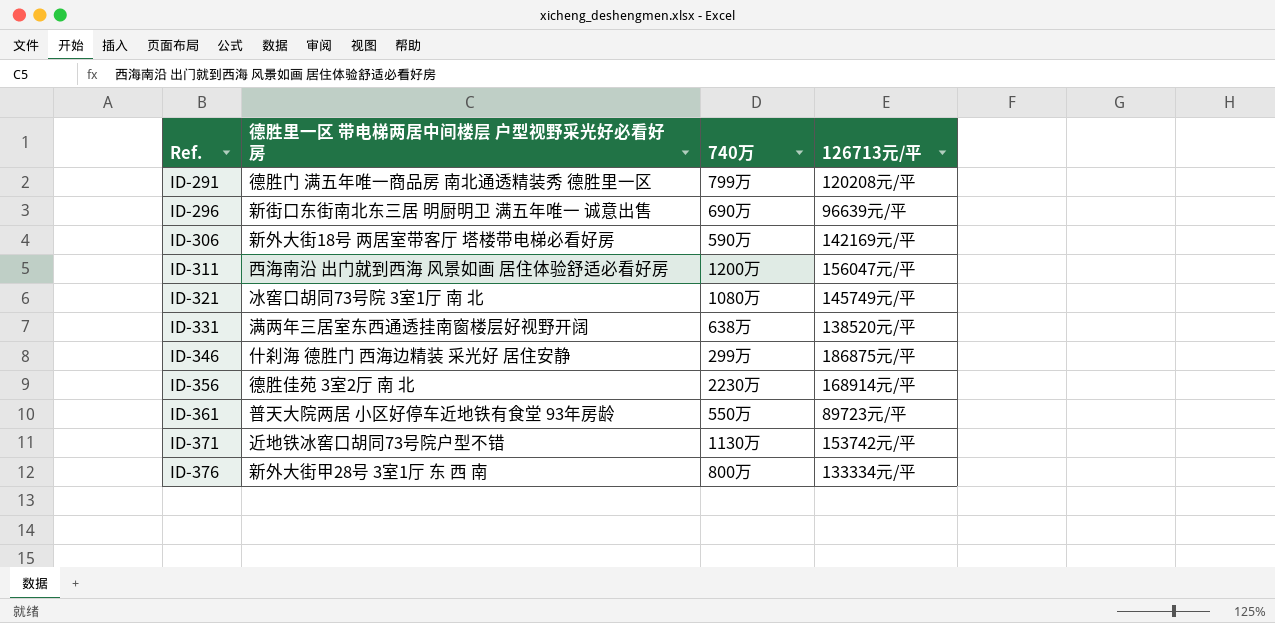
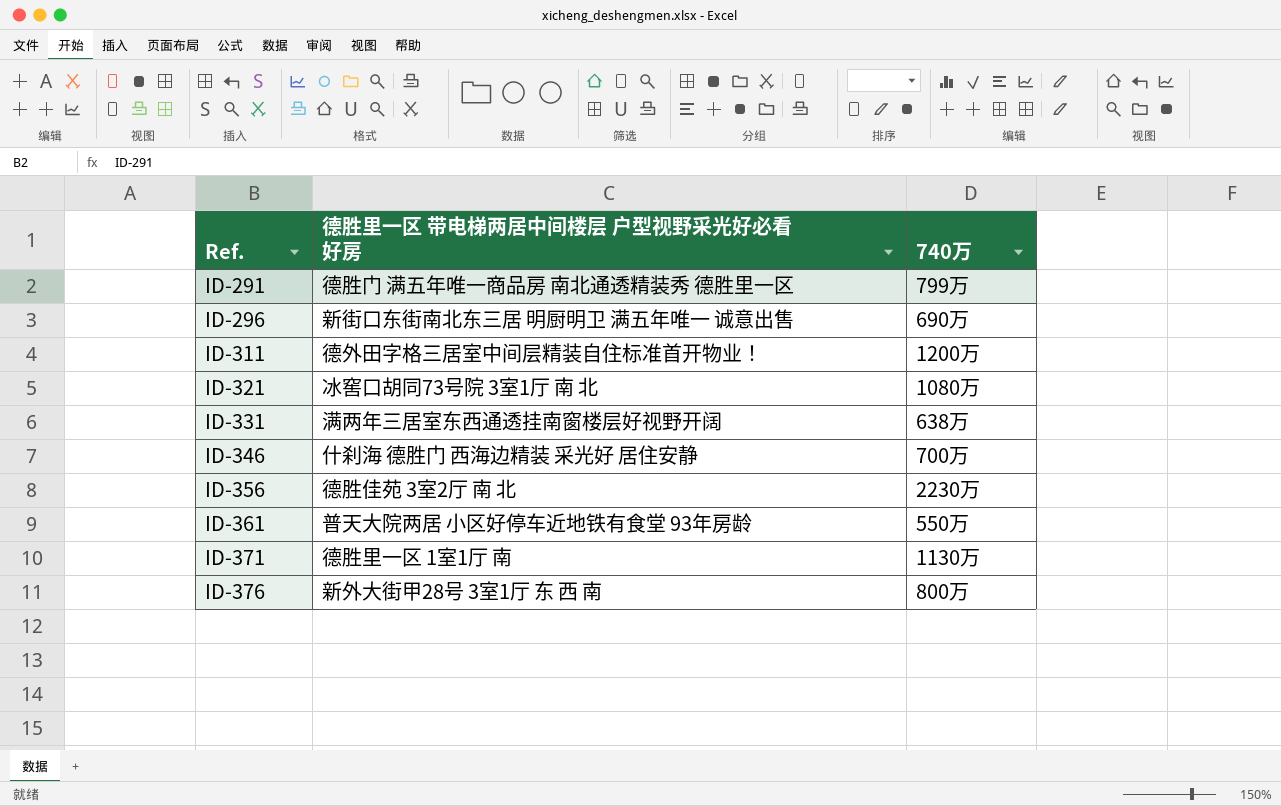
column 126713元/平 | position: 4 -> none
row ID-306: 新外大街18号 两居室带客厅 塔楼带电梯必看好房 | 590万 | 142169元/平 -> none
ID-311 | 德胜里一区 带电梯两居中间楼层 户型视野采光好必看好房: 西海南沿 出门就到西海 风景如画 居住体验舒适必看好房 -> 德外田字格三居室中间层精装自住标准首开物业！
ID-346 | 740万: 299万 -> 700万
ID-371 | 德胜里一区 带电梯两居中间楼层 户型视野采光好必看好房: 近地铁冰窖口胡同73号院户型不错 -> 德胜里一区 1室1厅 南

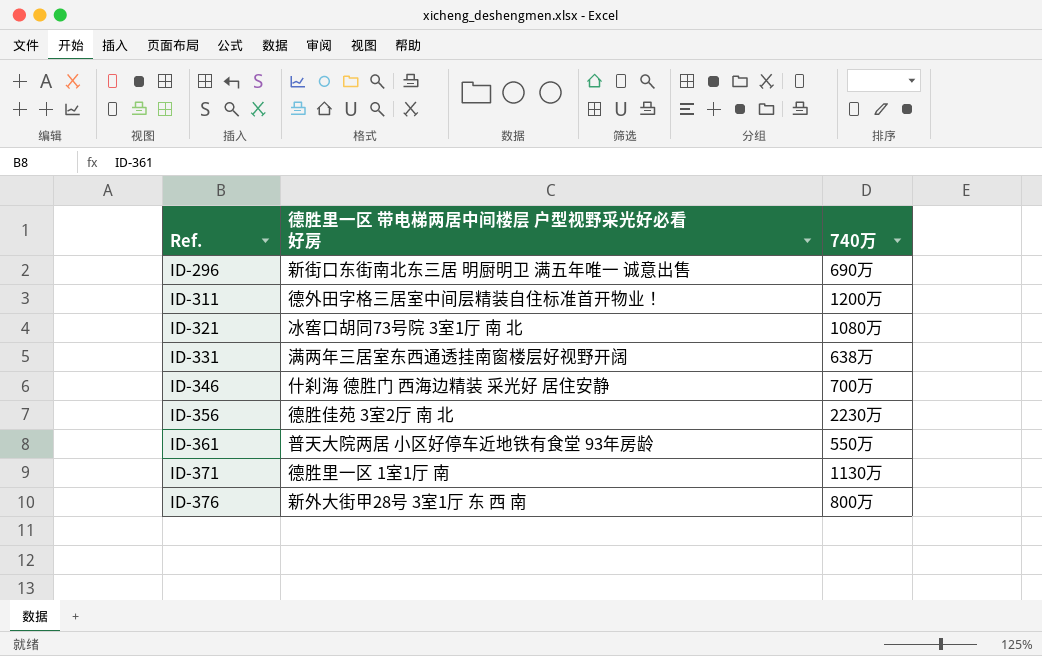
row ID-291: 德胜门 满五年唯一商品房 南北通透精装秀 德胜里一区 | 799万 -> none

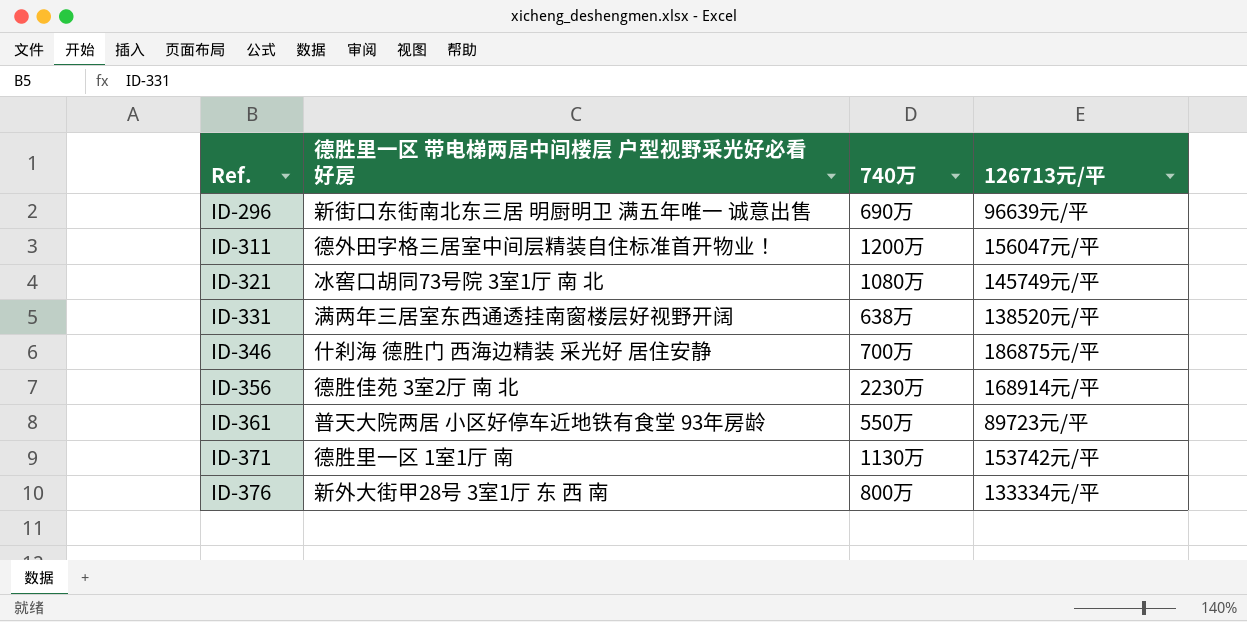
column 126713元/平 | position: none -> 4

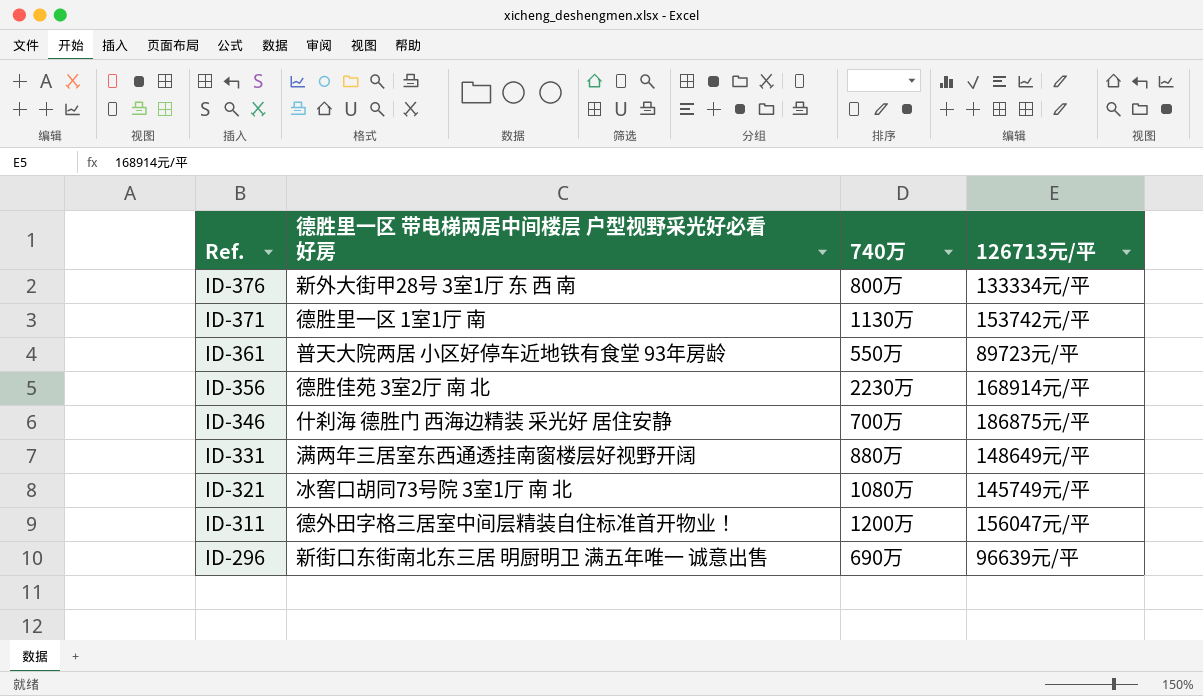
row order: Ref. ascending -> Ref. descending
ID-331 | 740万: 638万 -> 880万
ID-331 | 126713元/平: 138520元/平 -> 148649元/平

